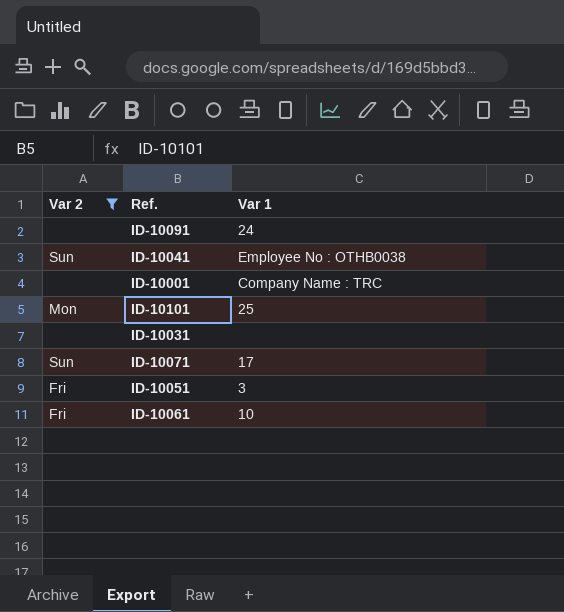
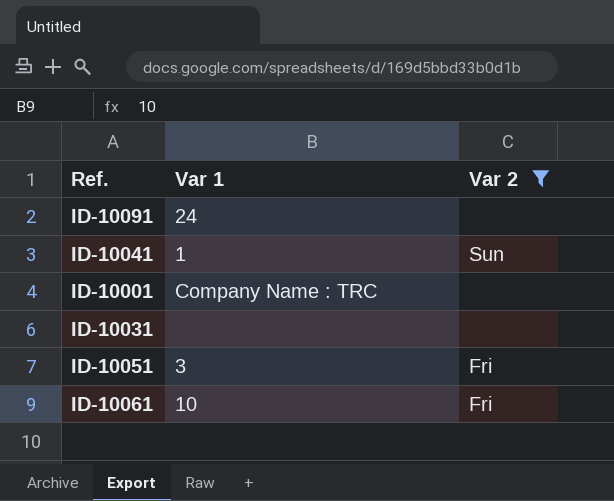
column Var 2 | position: 1 -> 3
row ID-10101: Mon | 25 -> none
row ID-10071: Sun | 17 -> none
ID-10041 | Var 1: Employee No : OTHB0038 -> 1

